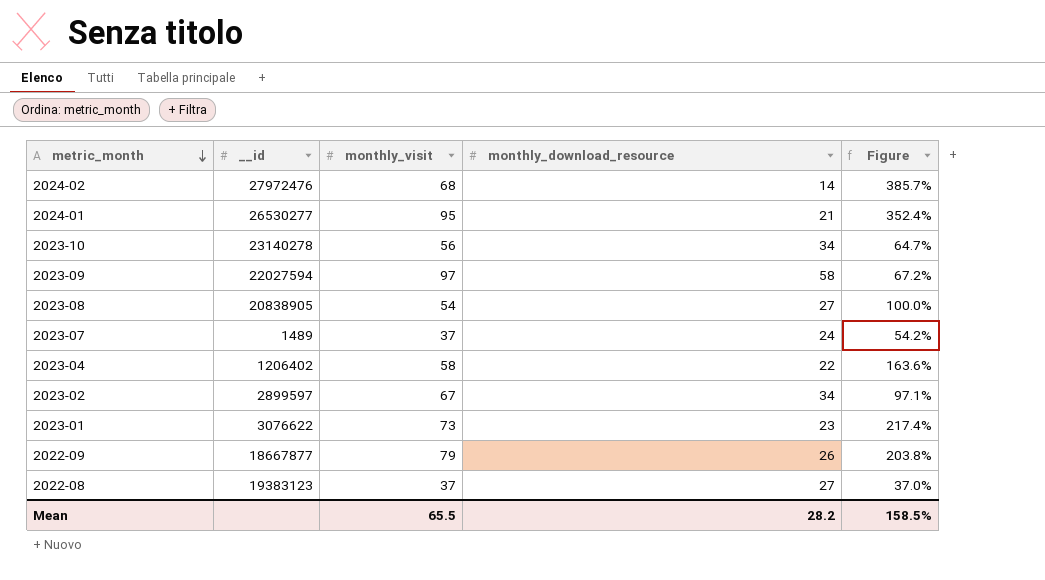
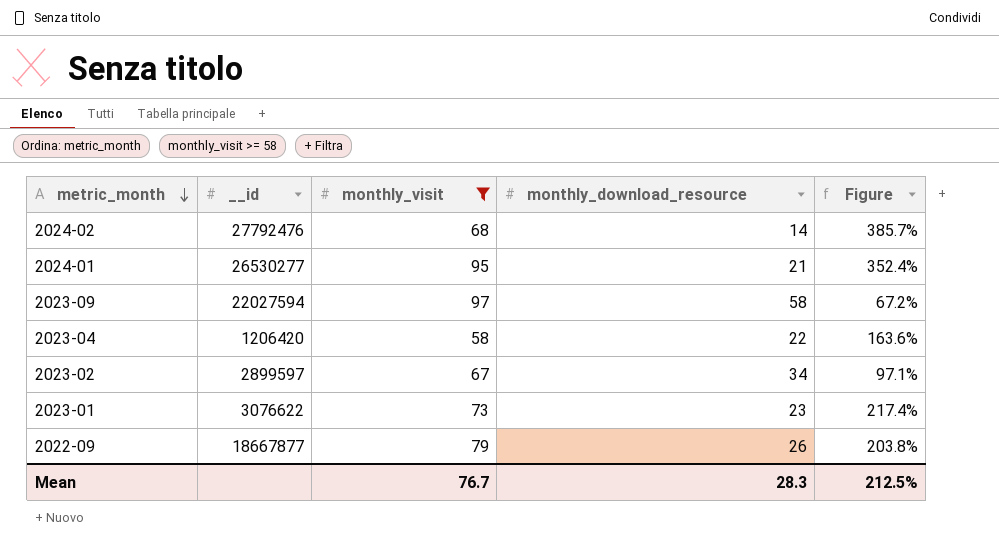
filter: none -> monthly_visit >= 58
2024-02 | __id: 27972476 -> 27792476
2023-04 | __id: 1206402 -> 1206420
Mean | monthly_visit: 65.5 -> 76.7
Mean | monthly_download_resource: 28.2 -> 28.3
Mean | Figure: 158.5% -> 212.5%

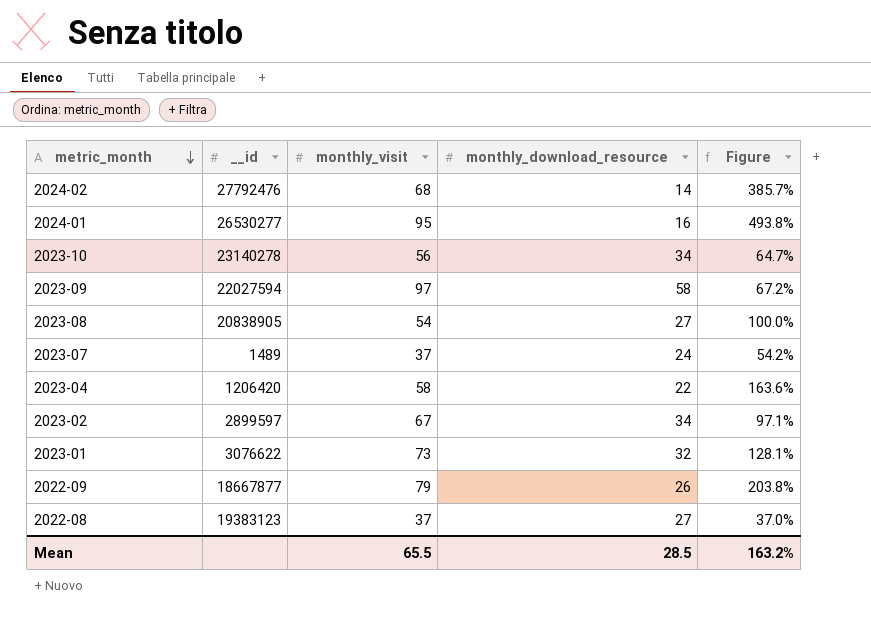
filter: monthly_visit >= 58 -> none
2024-01 | monthly_download_resource: 21 -> 16
2024-01 | Figure: 352.4% -> 493.8%
2023-01 | monthly_download_resource: 23 -> 32
2023-01 | Figure: 217.4% -> 128.1%
Mean | monthly_visit: 76.7 -> 65.5
Mean | monthly_download_resource: 28.3 -> 28.5
Mean | Figure: 212.5% -> 163.2%

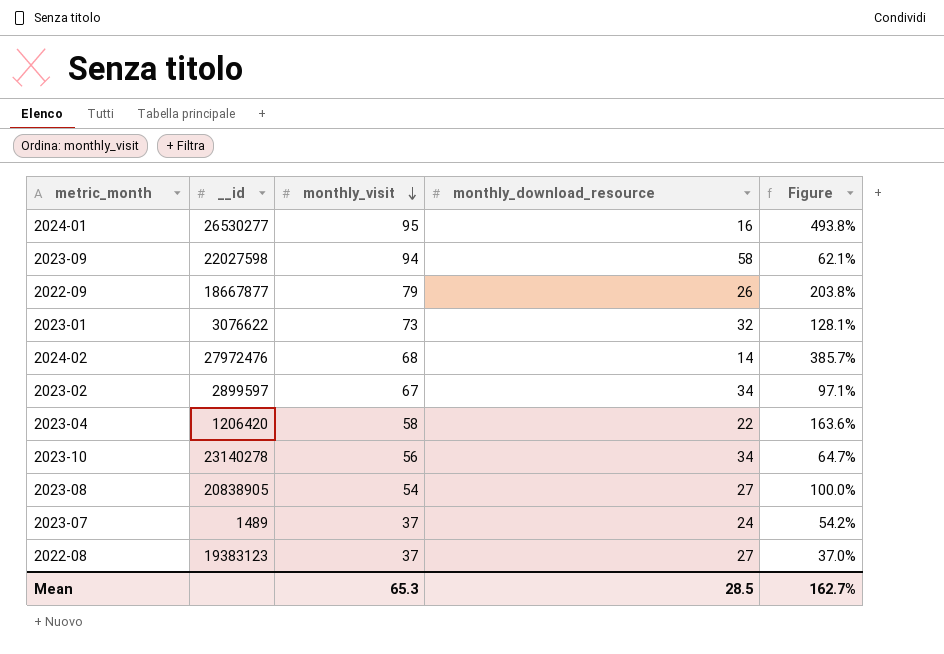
row order: metric_month descending -> monthly_visit descending
2023-09 | __id: 22027594 -> 22027598
2023-09 | monthly_visit: 97 -> 94
2023-09 | Figure: 67.2% -> 62.1%
2024-02 | __id: 27792476 -> 27972476
Mean | monthly_visit: 65.5 -> 65.3
Mean | Figure: 163.2% -> 162.7%

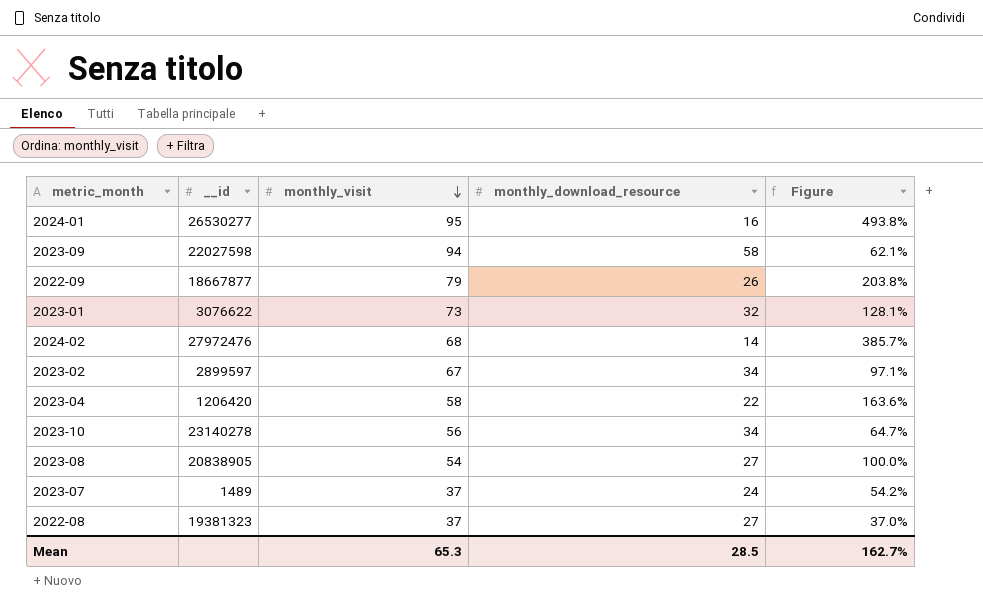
2022-08 | __id: 19383123 -> 19381323

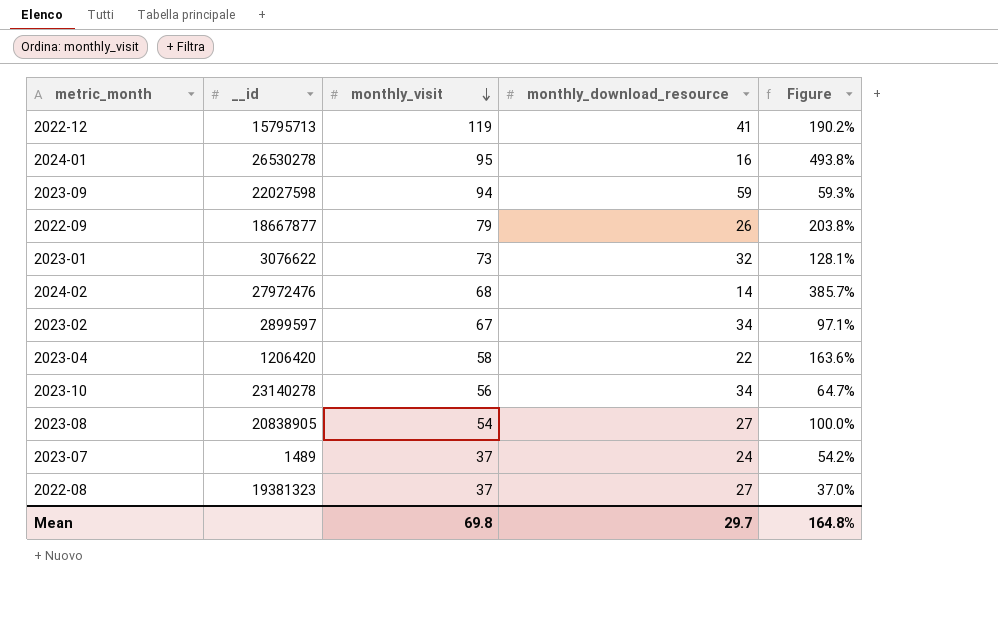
row 2022-12: none -> 15795713 | 119 | 41 | 190.2%
2024-01 | __id: 26530277 -> 26530278
2023-09 | monthly_download_resource: 58 -> 59
2023-09 | Figure: 62.1% -> 59.3%
Mean | monthly_visit: 65.3 -> 69.8
Mean | monthly_download_resource: 28.5 -> 29.7
Mean | Figure: 162.7% -> 164.8%

